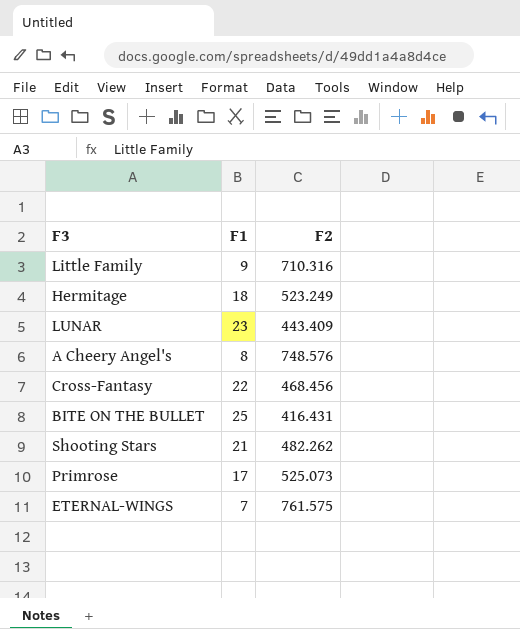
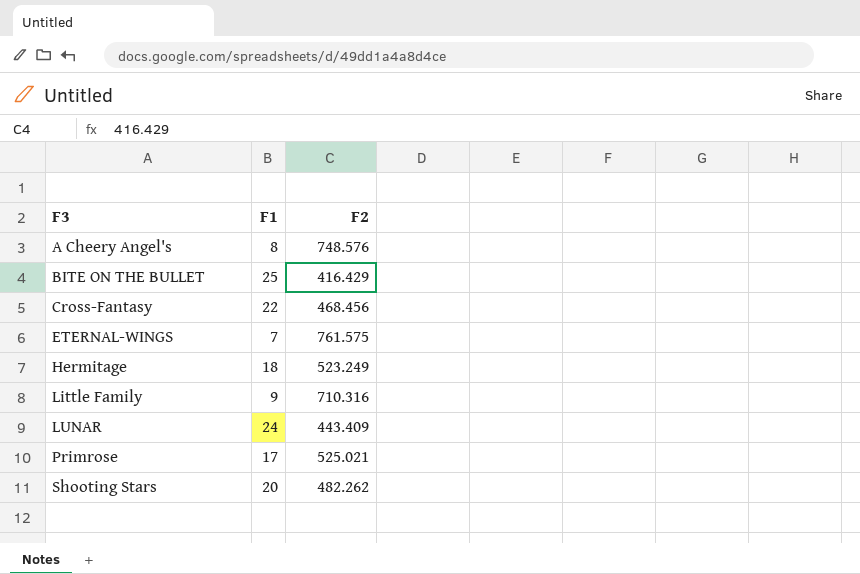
row order: none -> F3 ascending
BITE ON THE BULLET | F2: 416.431 -> 416.429
LUNAR | F1: 23 -> 24
Primrose | F2: 525.073 -> 525.021
Shooting Stars | F1: 21 -> 20

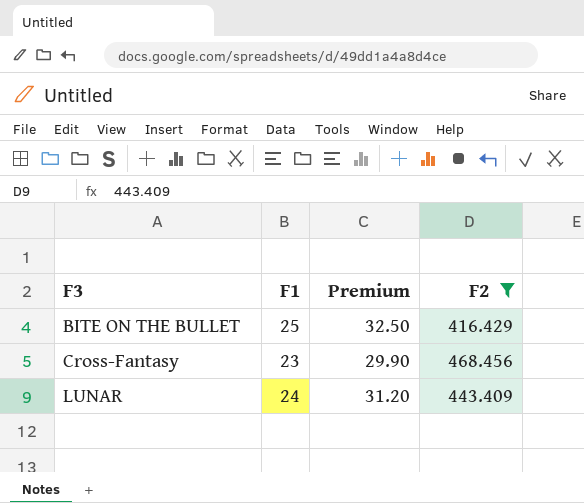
filter: none -> F2 <= 468.456
column Premium | formula: none -> [F1] * 1.3
Cross-Fantasy | F1: 22 -> 23

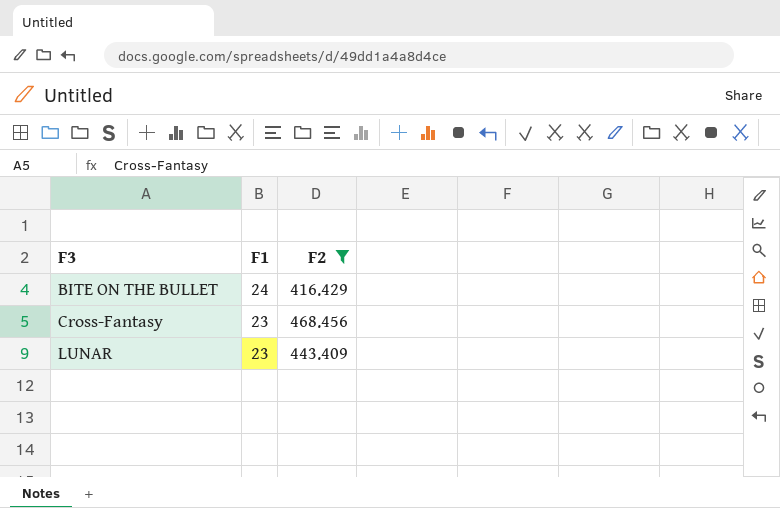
column Premium | formula: [F1] * 1.3 -> none
BITE ON THE BULLET | F1: 25 -> 24
LUNAR | F1: 24 -> 23

